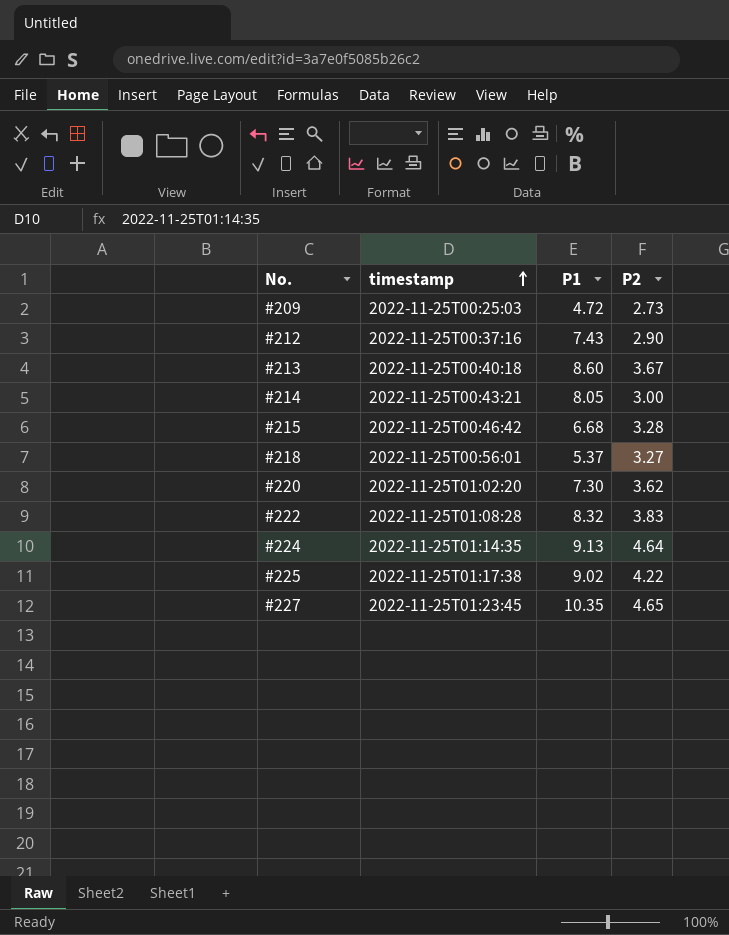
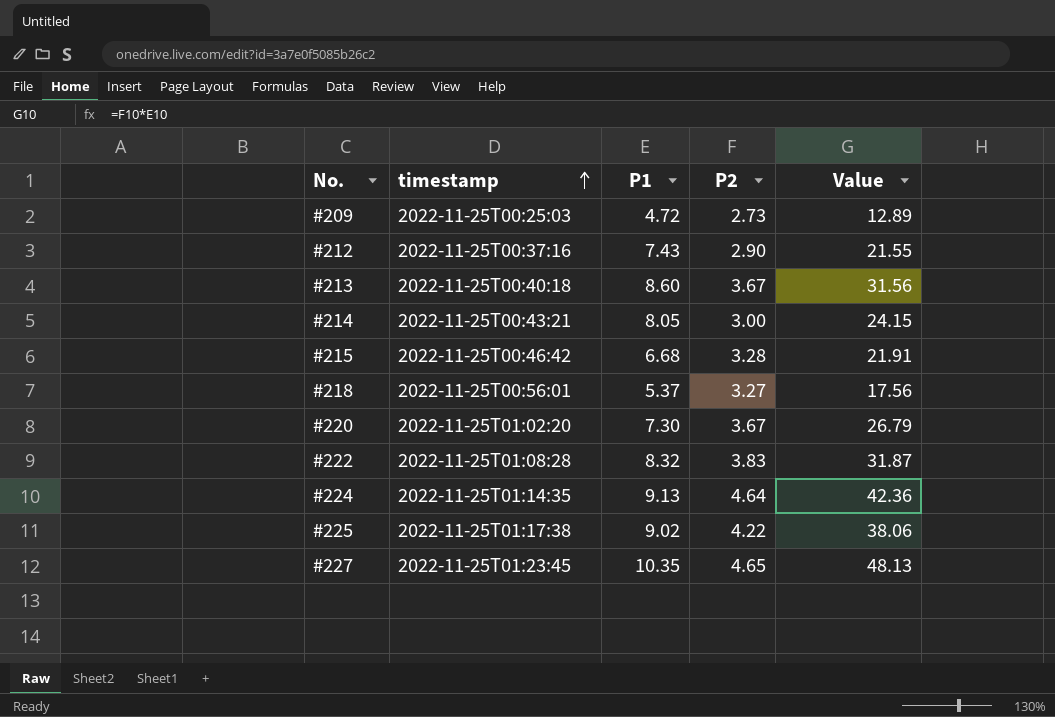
column Value | formula: none -> [P1] * [P2]
#220 | P2: 3.62 -> 3.67

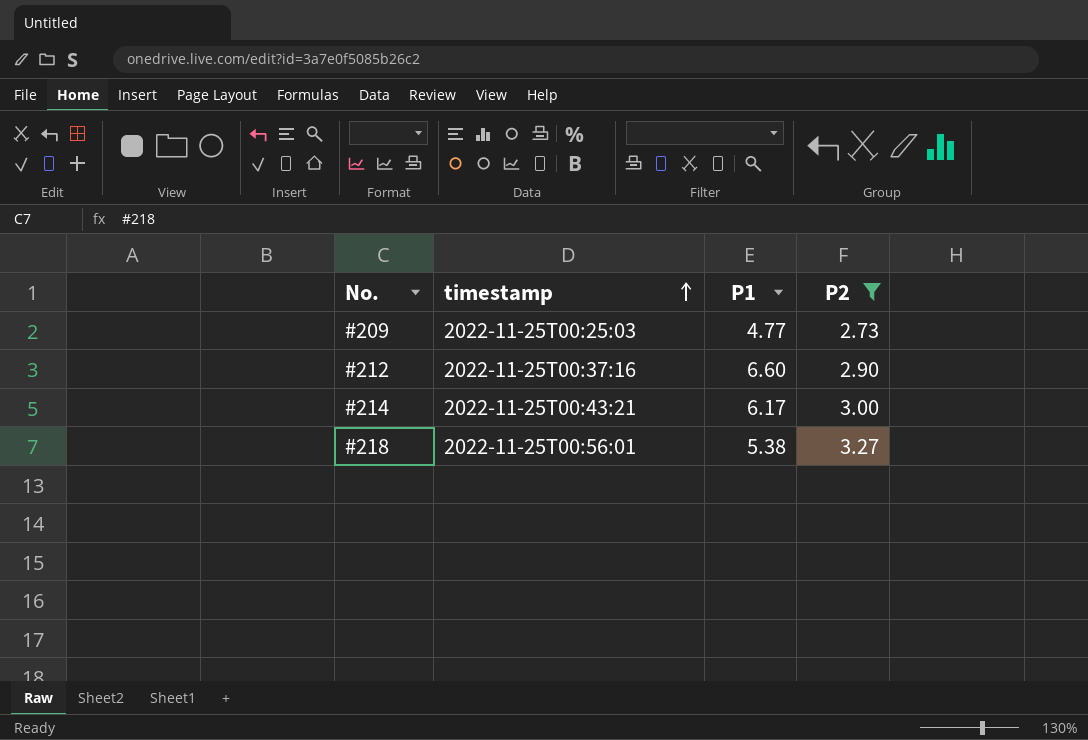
filter: none -> P2 <= 3.27
column Value | formula: [P1] * [P2] -> none
#209 | P1: 4.72 -> 4.77
#212 | P1: 7.43 -> 6.60
#214 | P1: 8.05 -> 6.17
#218 | P1: 5.37 -> 5.38

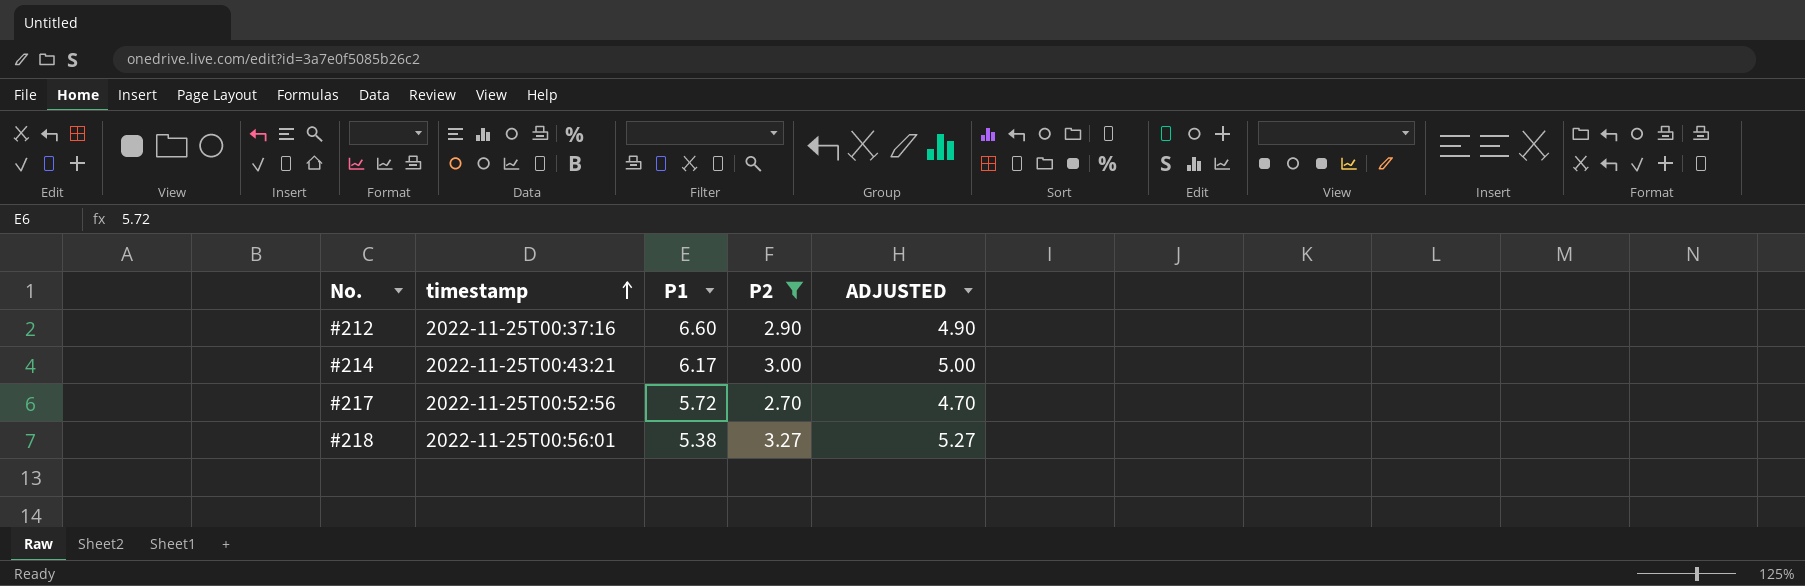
column ADJUSTED | formula: none -> [P2] + 2
row #209: 2022-11-25T00:25:03 | 4.77 | 2.73 -> none
row #217: none -> 2022-11-25T00:52:56 | 5.72 | 2.70 | 4.70

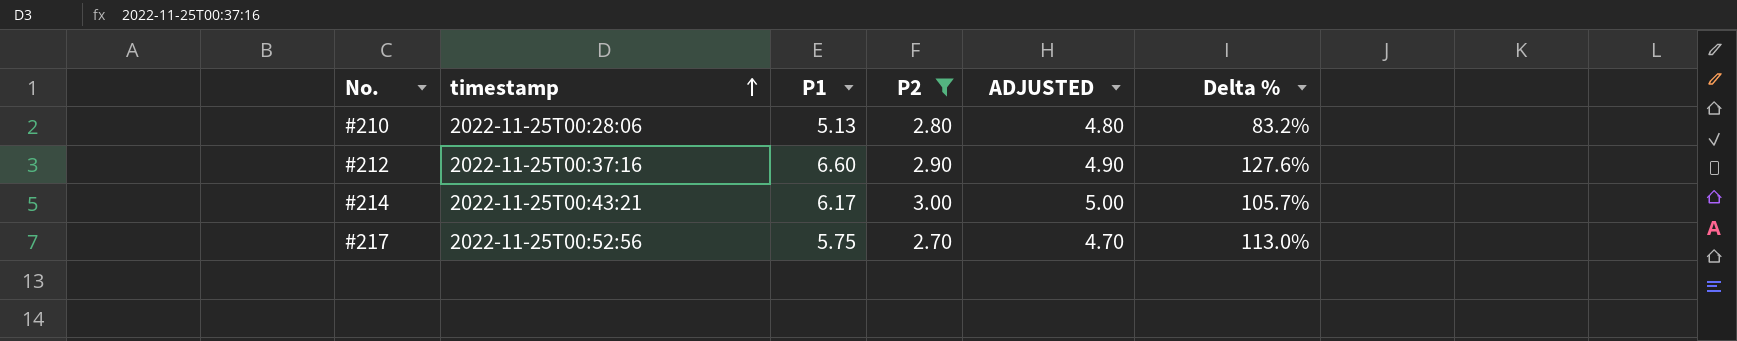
column Delta % | formula: none -> ([P1] - [P2]) / [P2]
row #218: 2022-11-25T00:56:01 | 5.38 | 3.27 | 5.27 -> none
row #210: none -> 2022-11-25T00:28:06 | 5.13 | 2.80 | 4.80 | 83.2%
#217 | P1: 5.72 -> 5.75

